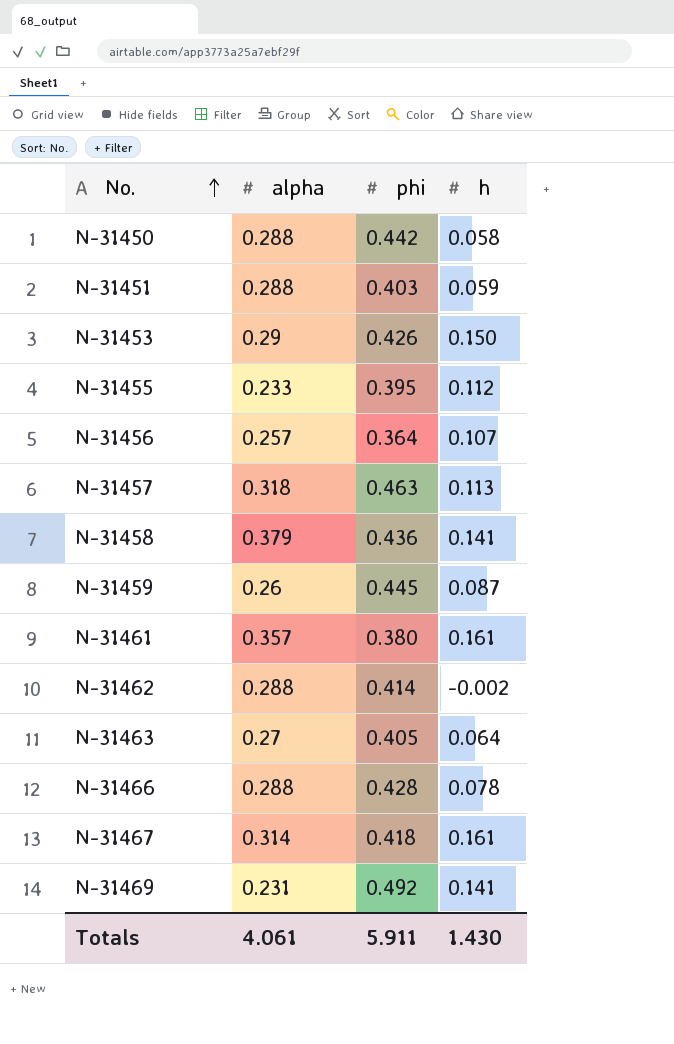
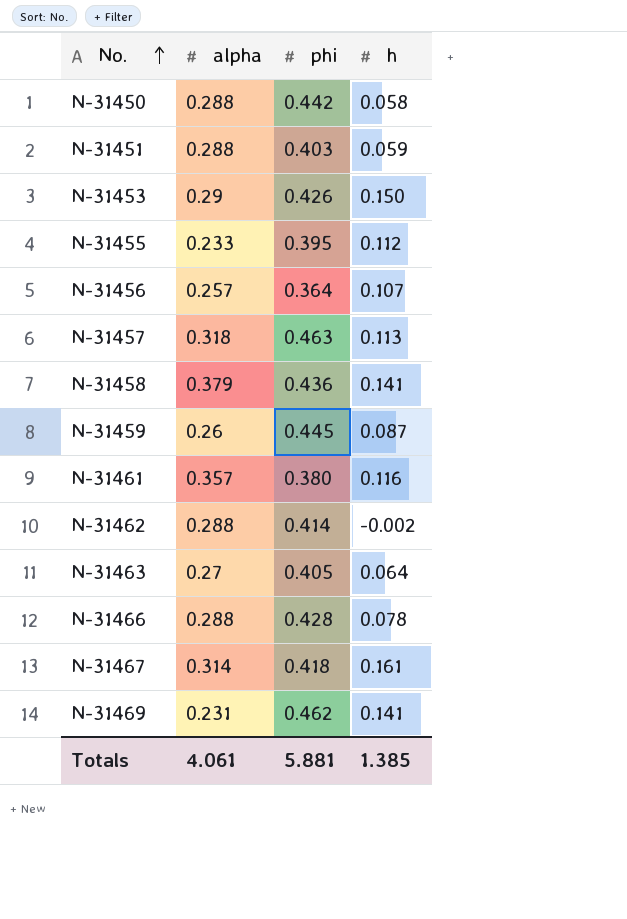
N-31461 | h: 0.161 -> 0.116
N-31469 | phi: 0.492 -> 0.462
Totals | phi: 5.911 -> 5.881
Totals | h: 1.430 -> 1.385

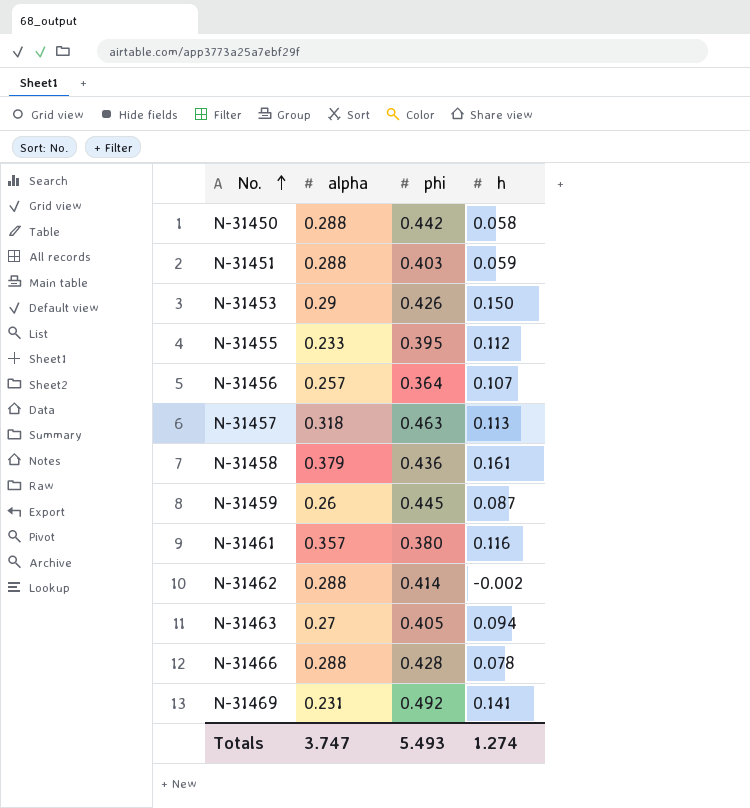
row N-31467: 0.314 | 0.418 | 0.161 -> none
N-31458 | h: 0.141 -> 0.161
N-31463 | h: 0.064 -> 0.094
N-31469 | phi: 0.462 -> 0.492
Totals | alpha: 4.061 -> 3.747
Totals | phi: 5.881 -> 5.493
Totals | h: 1.385 -> 1.274

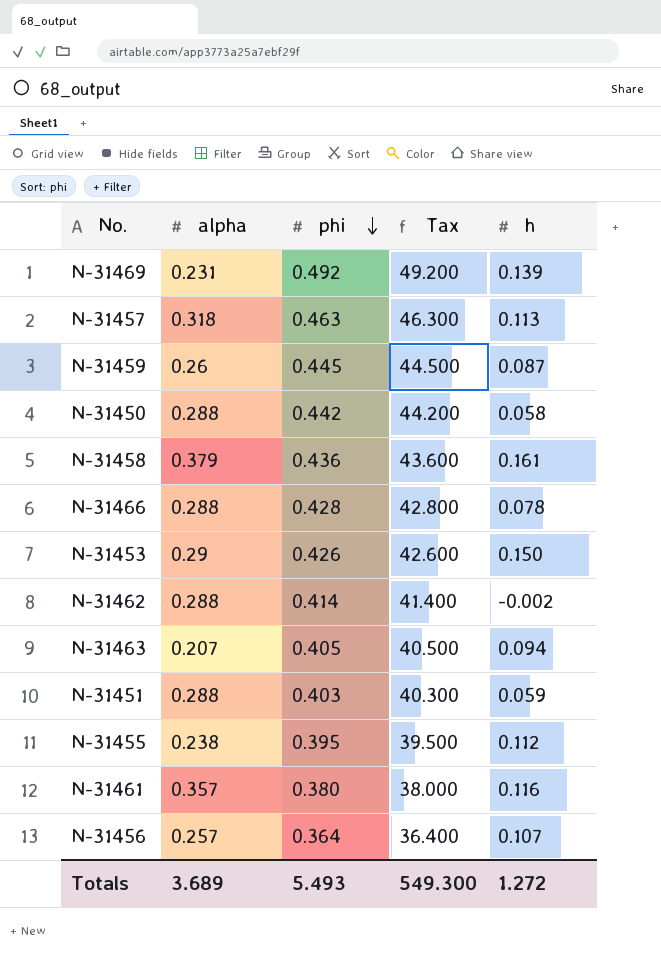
row order: No. ascending -> phi descending
column Tax | formula: none -> [phi] * 100
N-31469 | h: 0.141 -> 0.139
N-31463 | alpha: 0.27 -> 0.207
N-31455 | alpha: 0.233 -> 0.238
Totals | alpha: 3.747 -> 3.689
Totals | h: 1.274 -> 1.272

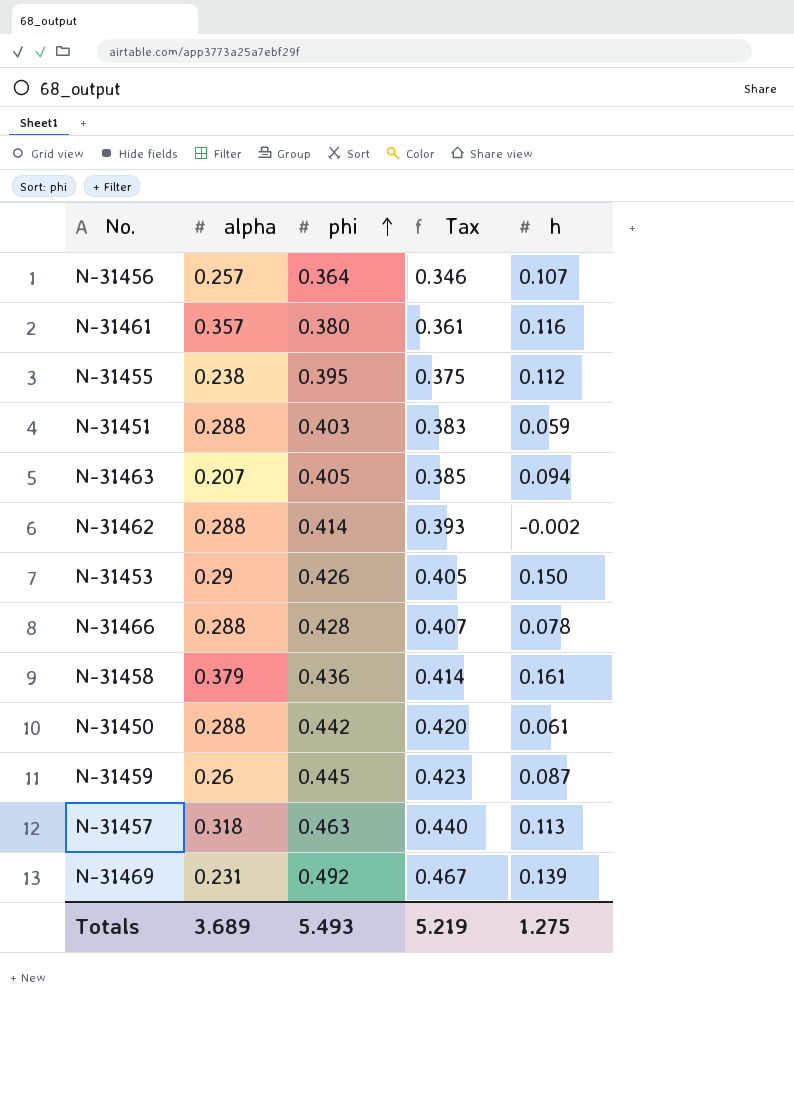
row order: phi descending -> phi ascending
column Tax | formula: [phi] * 100 -> [phi] * 0.95
N-31450 | h: 0.058 -> 0.061
Totals | Tax: 549.300 -> 5.219
Totals | h: 1.272 -> 1.275

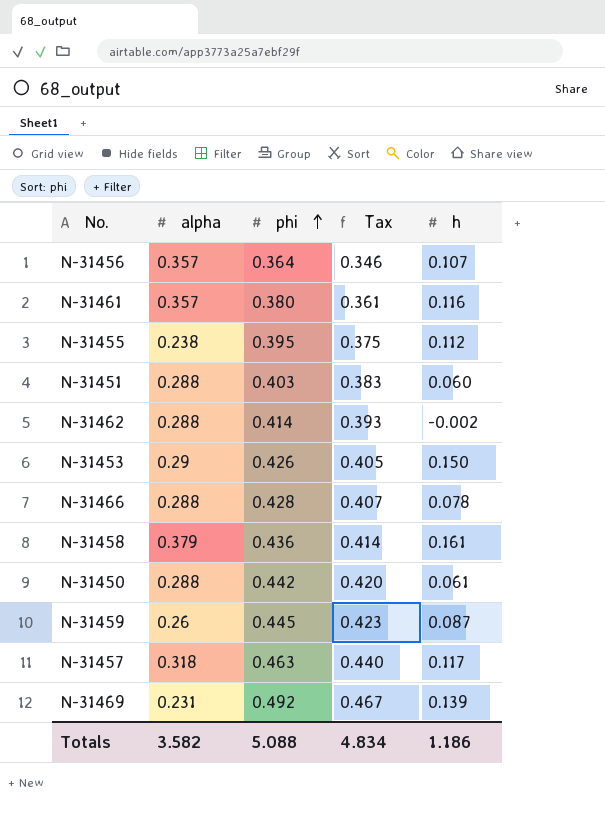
row N-31463: 0.207 | 0.405 | 0.385 | 0.094 -> none
N-31456 | alpha: 0.257 -> 0.357
N-31451 | h: 0.059 -> 0.060
N-31457 | h: 0.113 -> 0.117
Totals | alpha: 3.689 -> 3.582
Totals | phi: 5.493 -> 5.088
Totals | Tax: 5.219 -> 4.834
Totals | h: 1.275 -> 1.186

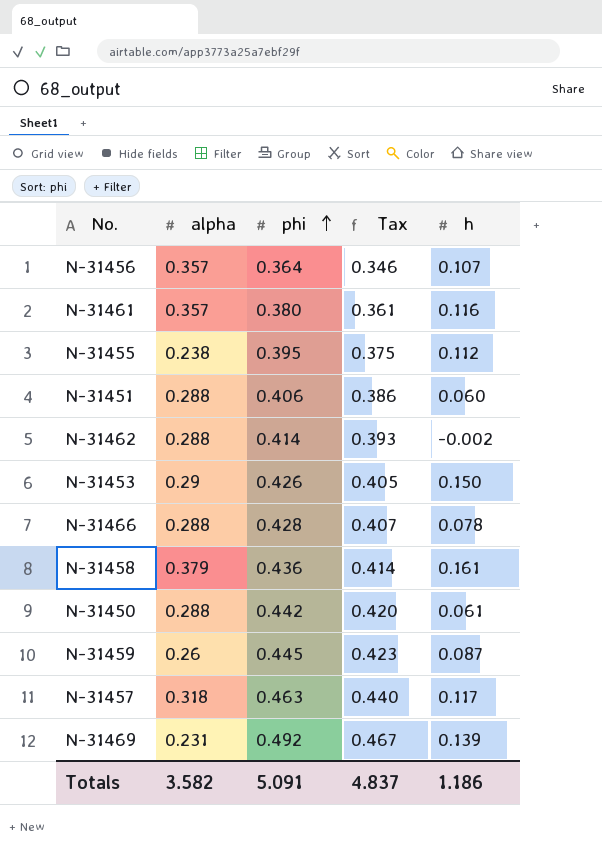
N-31451 | phi: 0.403 -> 0.406
N-31451 | Tax: 0.383 -> 0.386
Totals | phi: 5.088 -> 5.091
Totals | Tax: 4.834 -> 4.837

